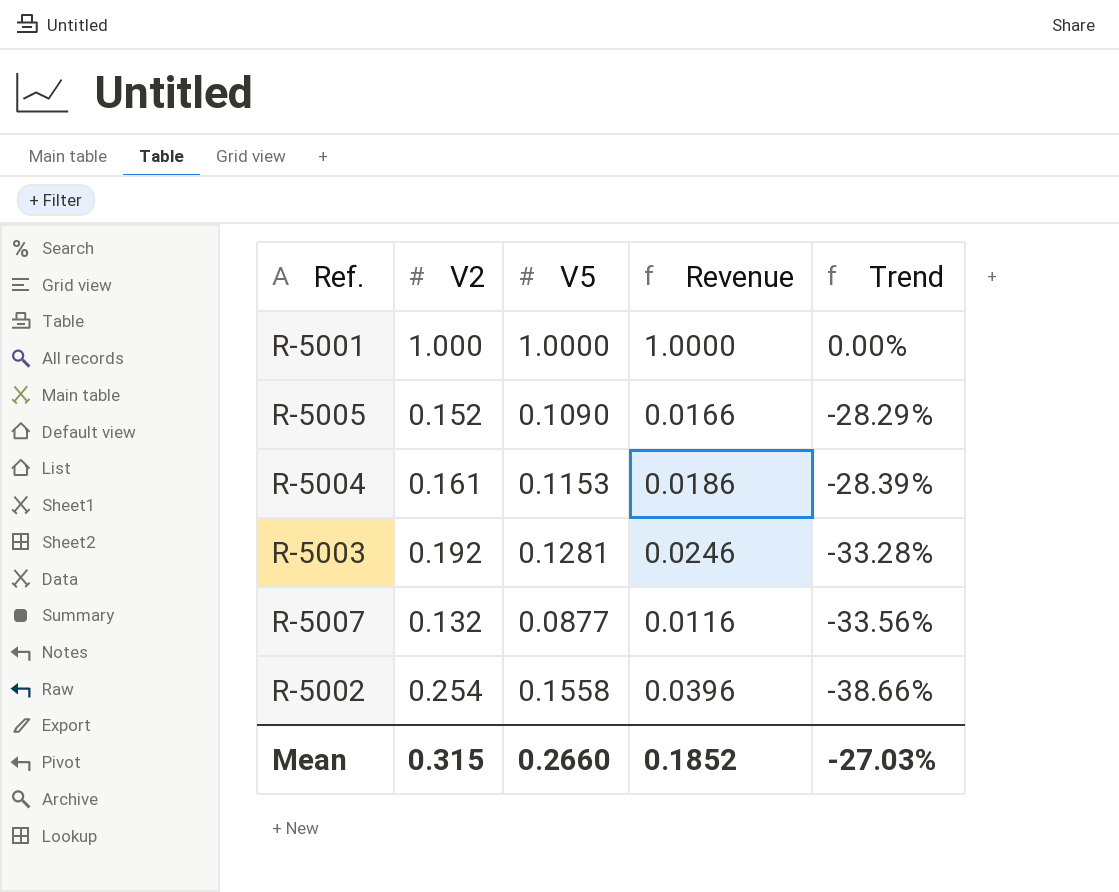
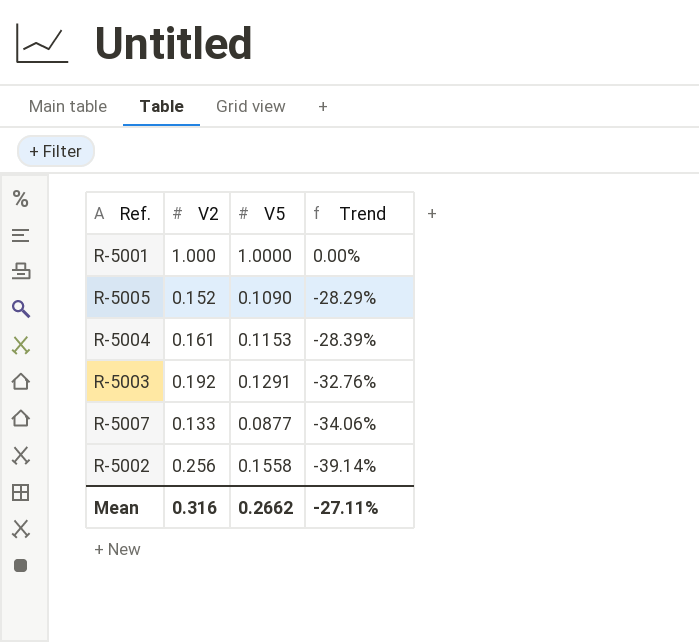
column Revenue | formula: [V2] * [V5] -> none
R-5003 | V5: 0.1281 -> 0.1291
R-5003 | Trend: -33.28% -> -32.76%
R-5007 | V2: 0.132 -> 0.133
R-5007 | Trend: -33.56% -> -34.06%
R-5002 | V2: 0.254 -> 0.256
R-5002 | Trend: -38.66% -> -39.14%
Mean | V2: 0.315 -> 0.316
Mean | V5: 0.2660 -> 0.2662
Mean | Trend: -27.03% -> -27.11%

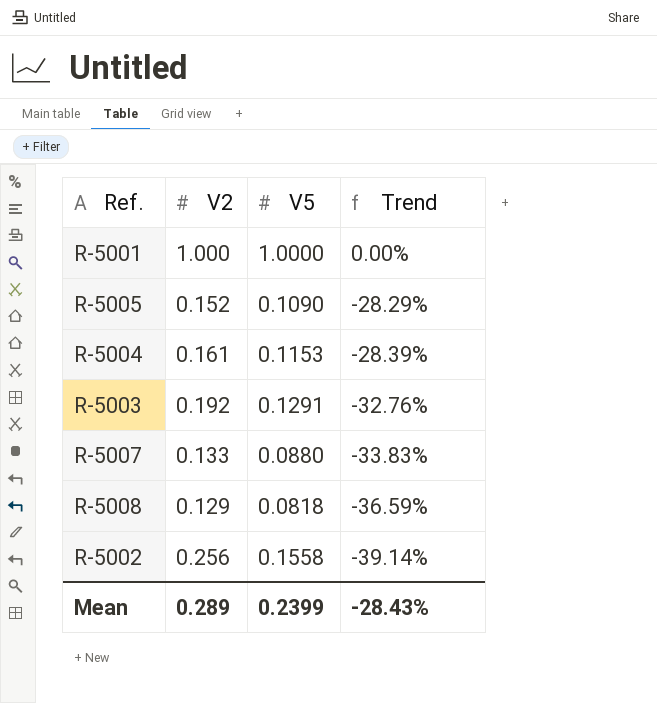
R-5007 | V5: 0.0877 -> 0.0880
R-5007 | Trend: -34.06% -> -33.83%
row R-5008: none -> 0.129 | 0.0818 | -36.59%
Mean | V2: 0.316 -> 0.289
Mean | V5: 0.2662 -> 0.2399
Mean | Trend: -27.11% -> -28.43%

